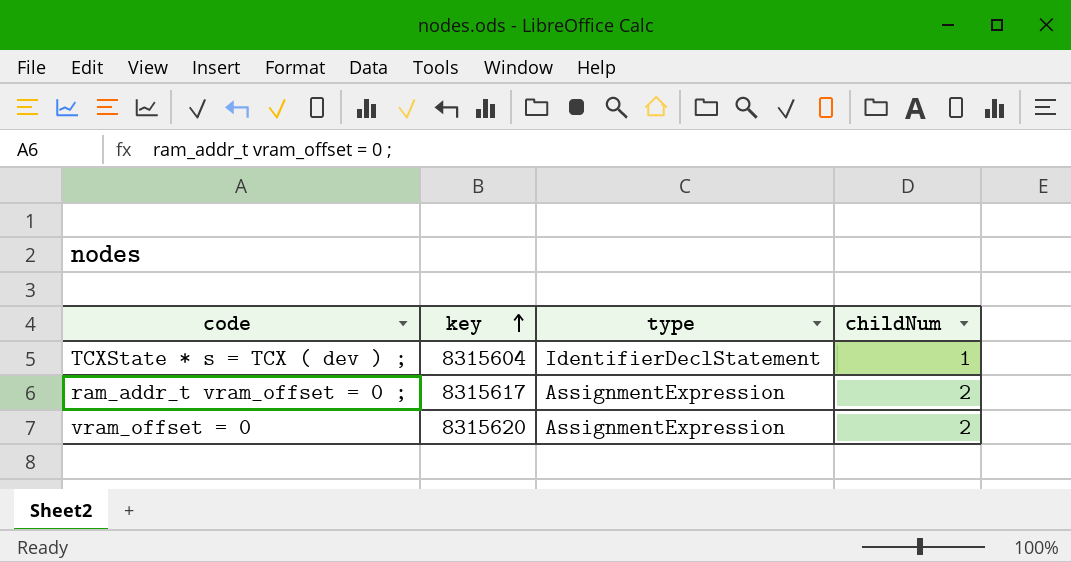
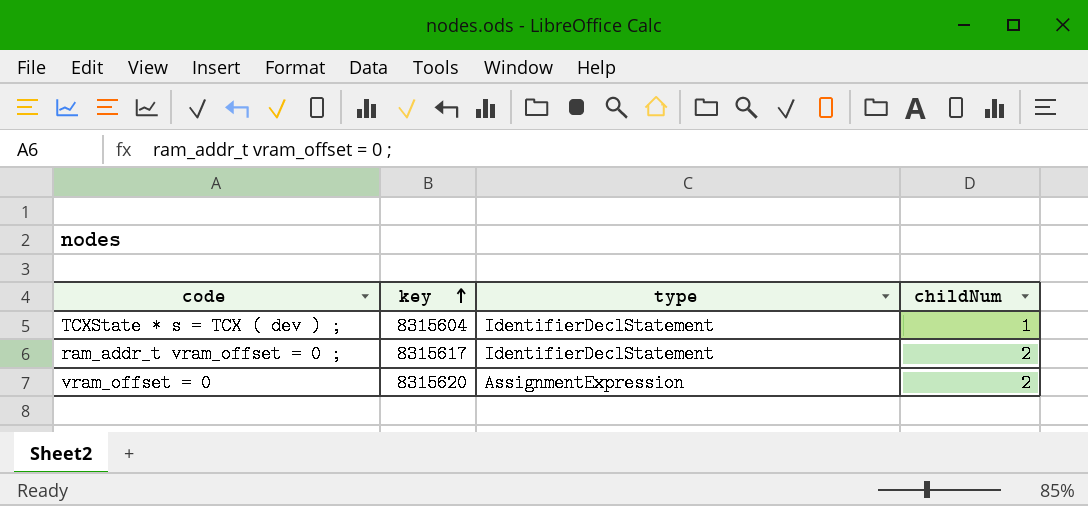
ram_addr_t vram_offset = 0 ; | type: AssignmentExpression -> IdentifierDeclStatement

